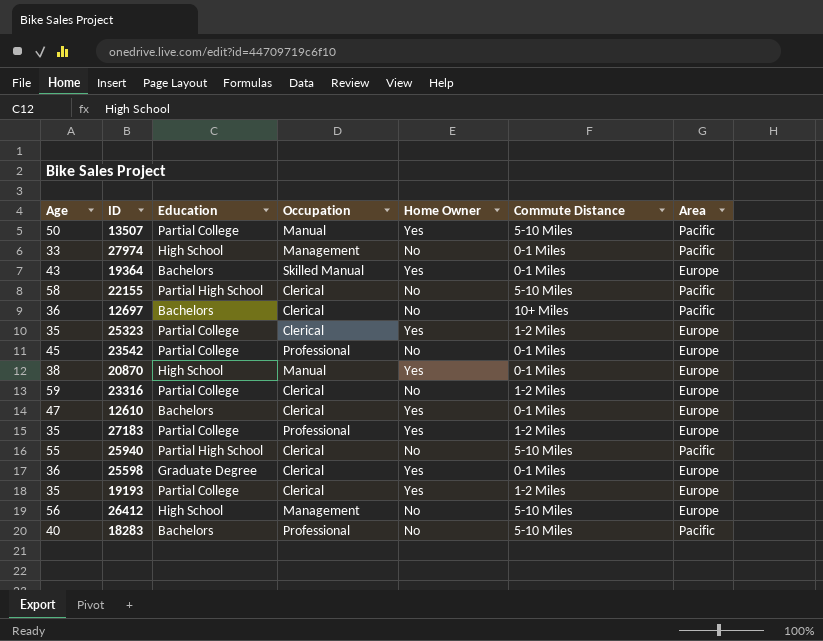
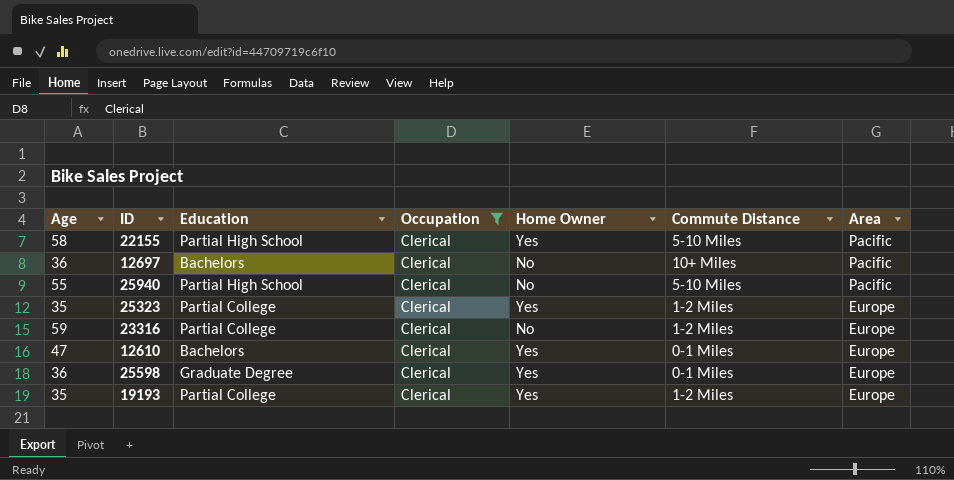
filter: none -> Occupation = Clerical
row order: none -> Area descending
22155 | Home Owner: No -> Yes

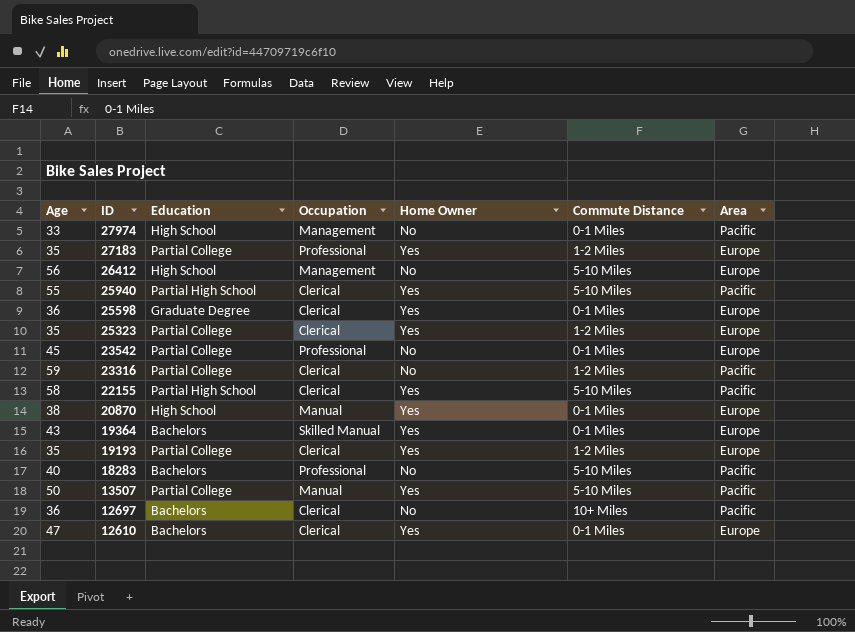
filter: Occupation = Clerical -> none
row order: Area descending -> ID descending
25940 | Home Owner: No -> Yes
23316 | Area: Europe -> Pacific

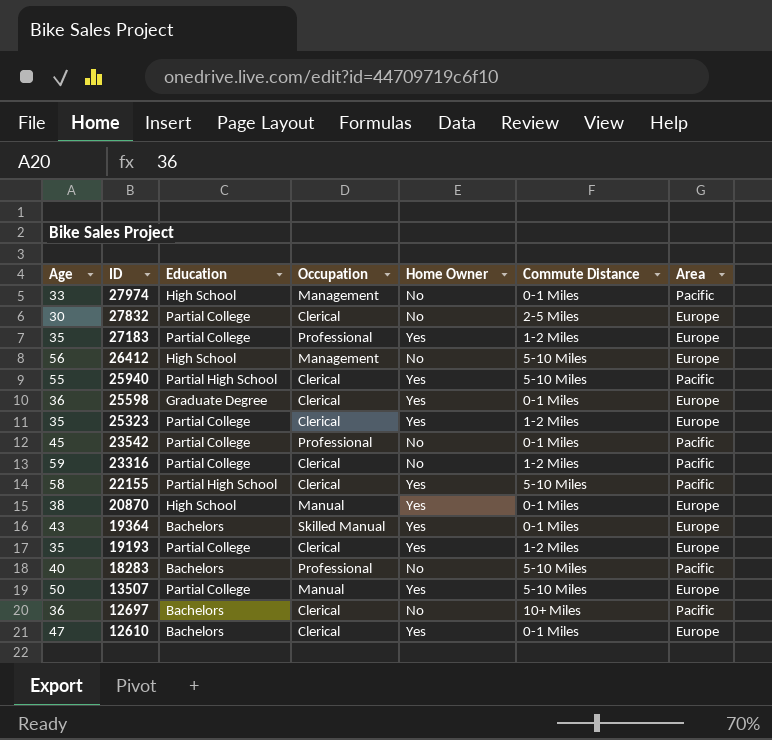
row 27832: none -> 30 | Partial College | Clerical | No | 2-5 Miles | Europe
23542 | Area: Europe -> Pacific
13507 | Area: Pacific -> Europe

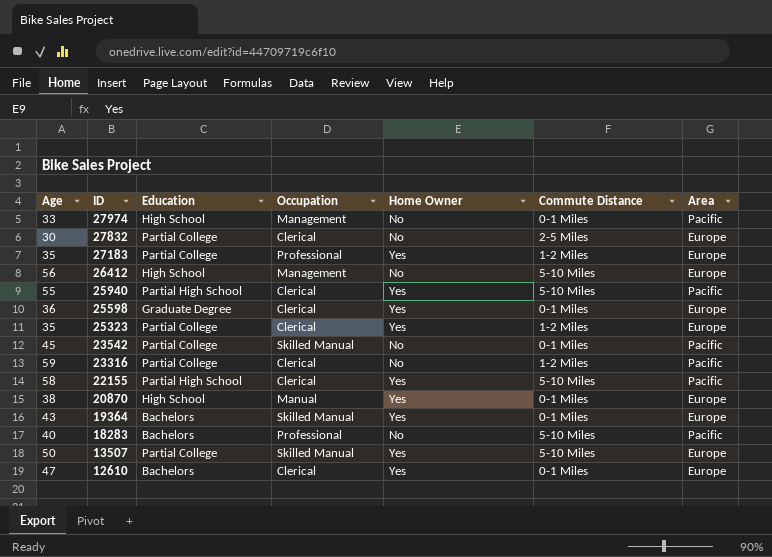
row 19193: 35 | Partial College | Clerical | Yes | 1-2 Miles | Europe -> none
row 12697: 36 | Bachelors | Clerical | No | 10+ Miles | Pacific -> none
23542 | Occupation: Professional -> Skilled Manual
13507 | Occupation: Manual -> Skilled Manual

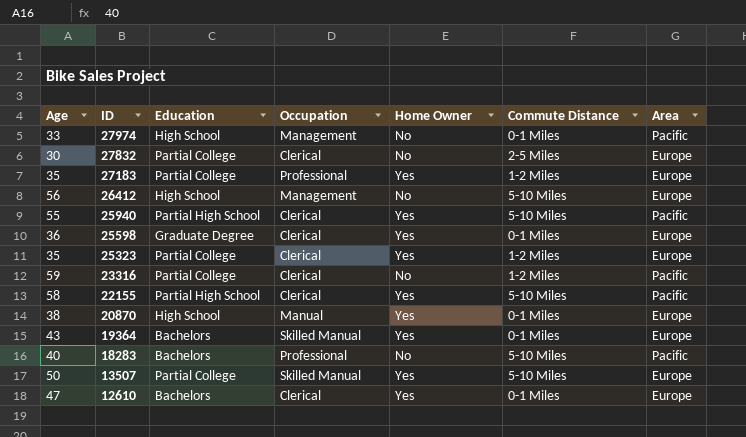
row 23542: 45 | Partial College | Skilled Manual | No | 0-1 Miles | Pacific -> none

